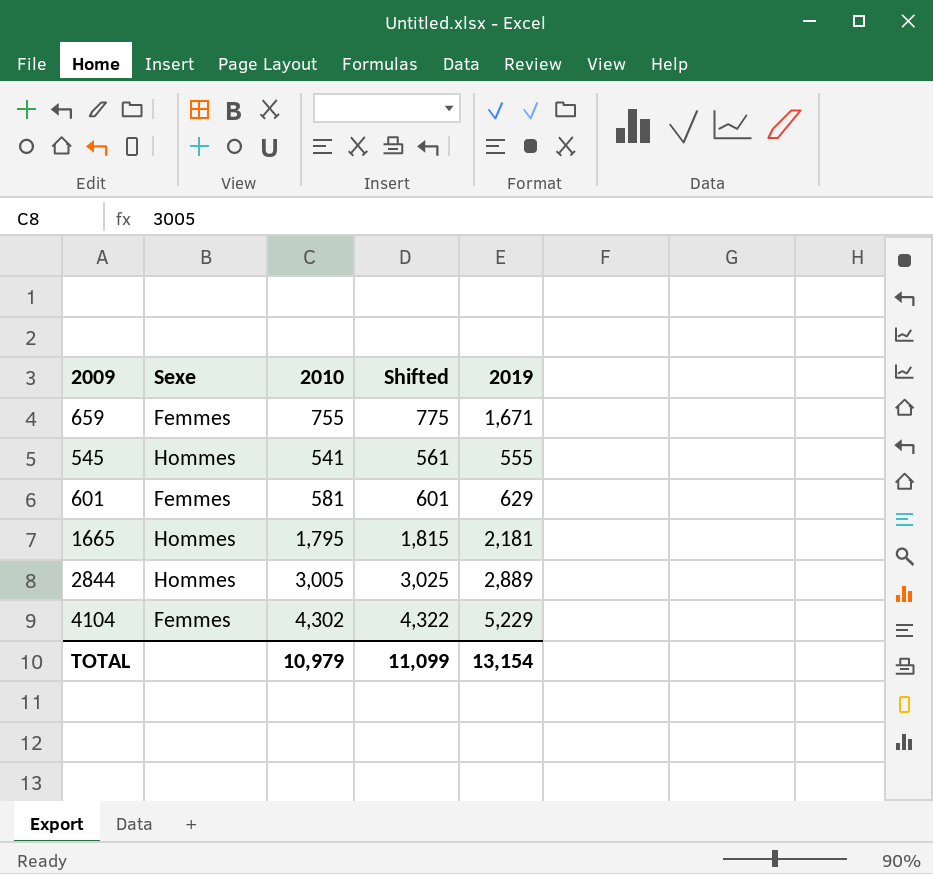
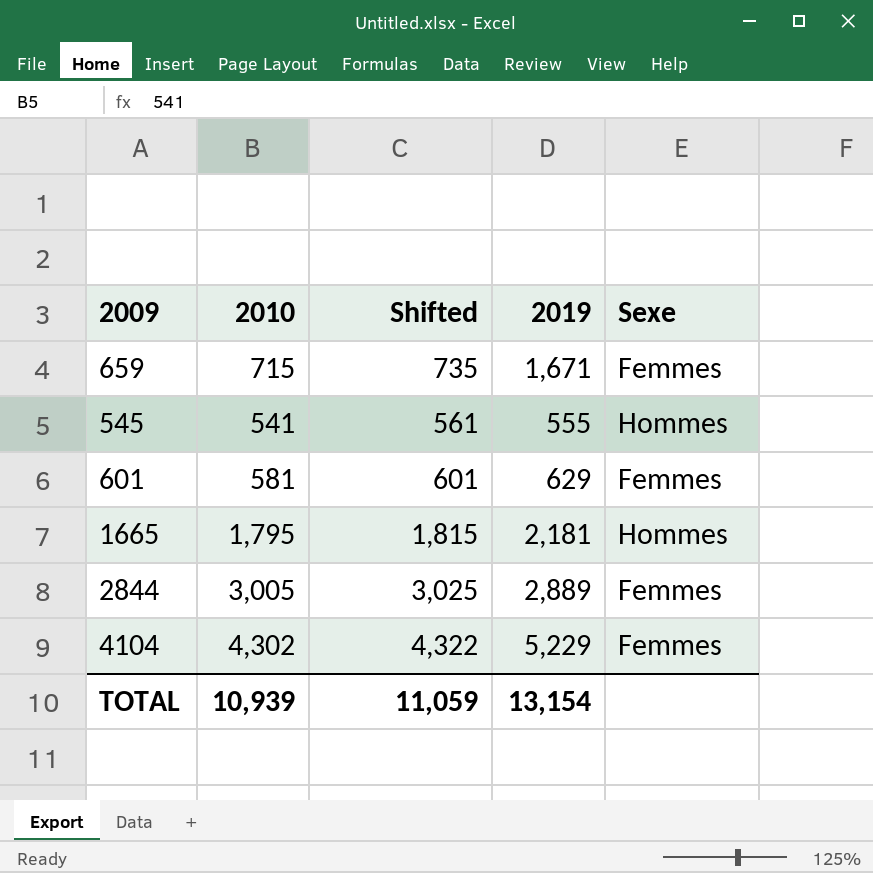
column Sexe | position: 2 -> 5
659 | 2010: 755 -> 715
659 | Shifted: 775 -> 735
2844 | Sexe: Hommes -> Femmes
TOTAL | 2010: 10,979 -> 10,939
TOTAL | Shifted: 11,099 -> 11,059

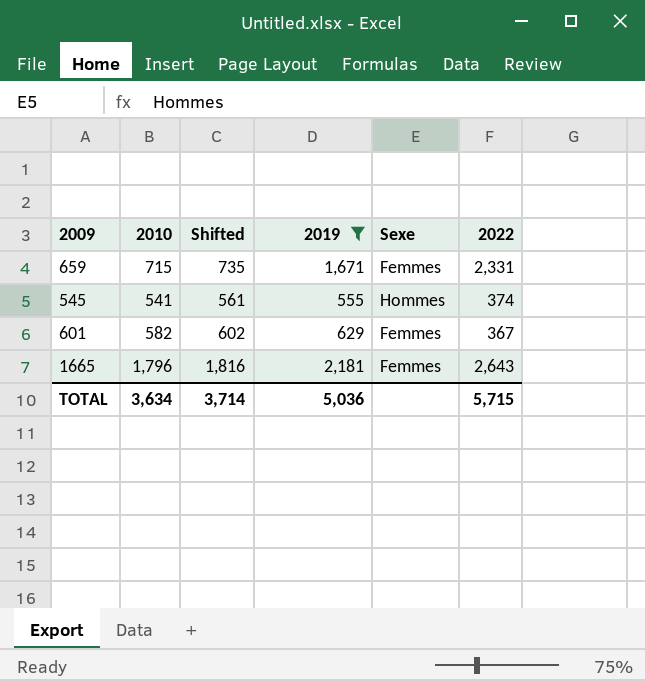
filter: none -> 2019 <= 2,181
column 2022 | position: none -> 6
601 | 2010: 581 -> 582
601 | Shifted: 601 -> 602
1665 | 2010: 1,795 -> 1,796
1665 | Shifted: 1,815 -> 1,816
1665 | Sexe: Hommes -> Femmes
TOTAL | 2010: 10,939 -> 3,634
TOTAL | Shifted: 11,059 -> 3,714
TOTAL | 2019: 13,154 -> 5,036

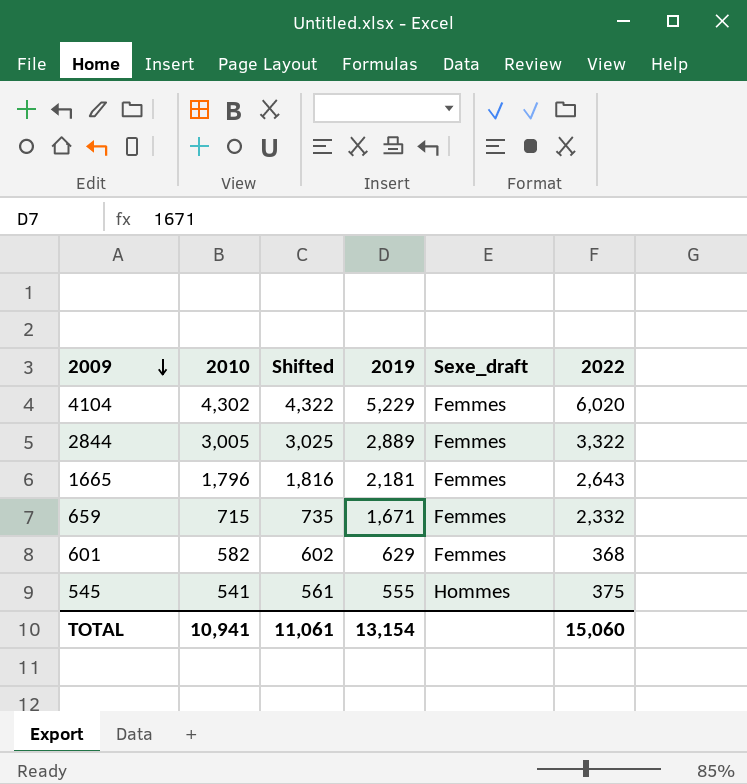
filter: 2019 <= 2,181 -> none
row order: none -> 2009 descending
column name: Sexe -> Sexe_draft
659 | 2022: 2,331 -> 2,332
601 | 2022: 367 -> 368
545 | 2022: 374 -> 375
TOTAL | 2010: 3,634 -> 10,941
TOTAL | Shifted: 3,714 -> 11,061
TOTAL | 2019: 5,036 -> 13,154
TOTAL | 2022: 5,715 -> 15,060

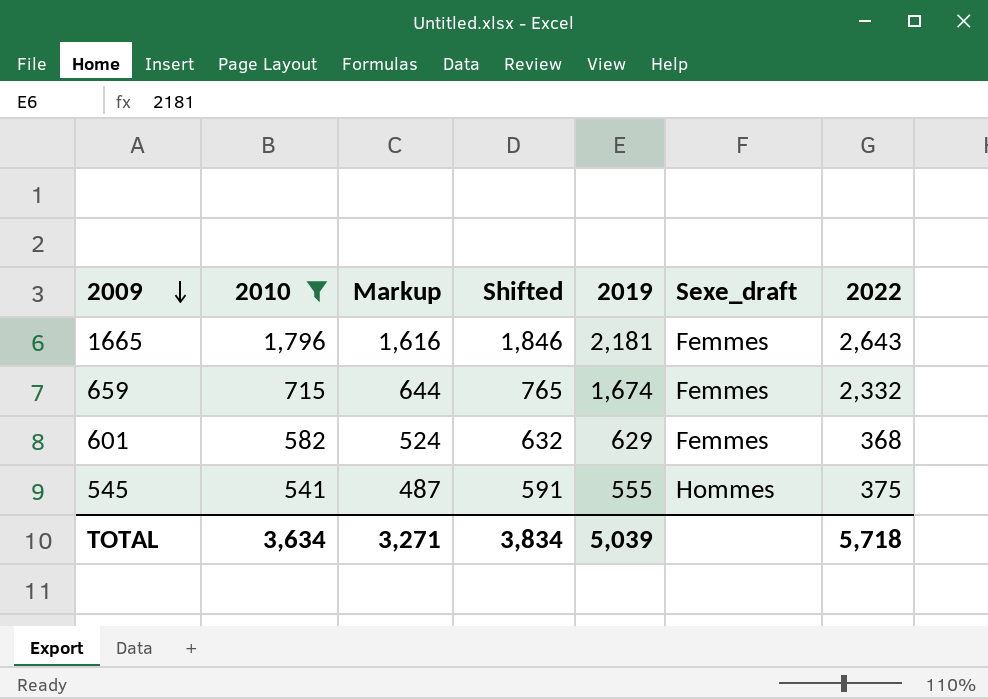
filter: none -> 2010 <= 1,796
column Markup | formula: none -> [2010] * 0.9
column Shifted | formula: [2010] + 20 -> [2010] + 50
659 | 2019: 1,671 -> 1,674
TOTAL | 2010: 10,941 -> 3,634
TOTAL | Shifted: 11,061 -> 3,834
TOTAL | 2019: 13,154 -> 5,039
TOTAL | 2022: 15,060 -> 5,718

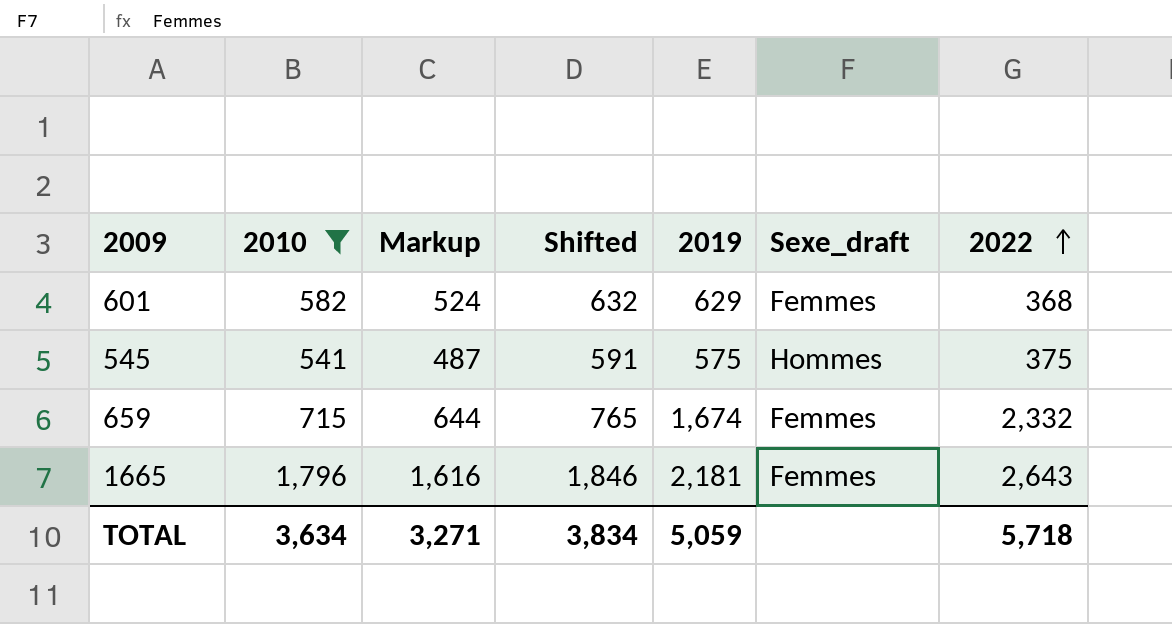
row order: 2009 descending -> 2022 ascending
545 | 2019: 555 -> 575
TOTAL | 2019: 5,039 -> 5,059

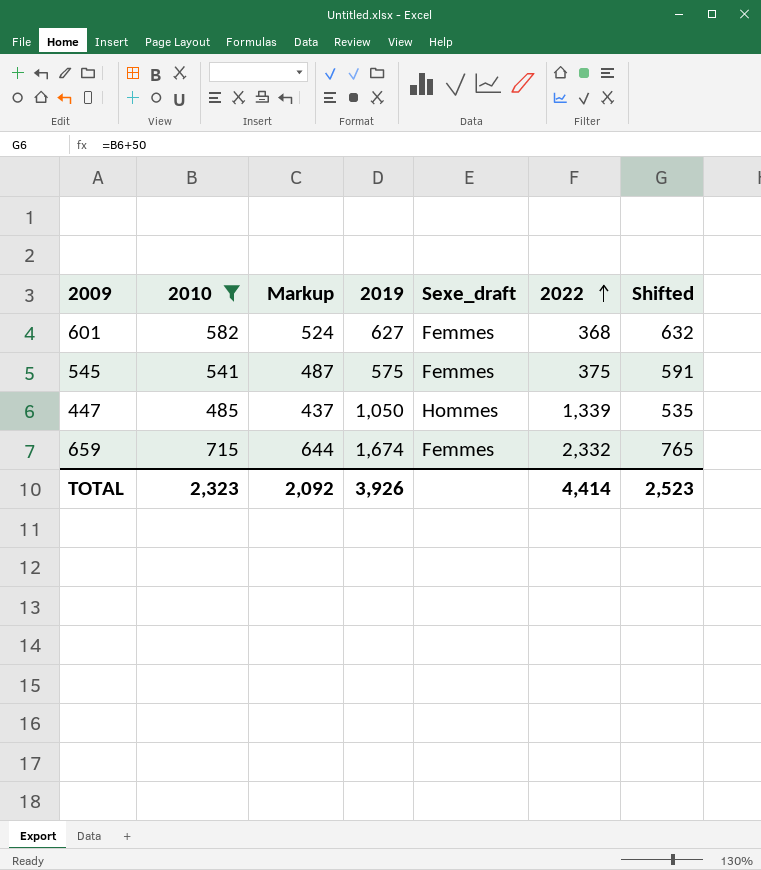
column Shifted | position: 4 -> 7
row 1665: 1,796 | 1,616 | 1,846 | 2,181 | Femmes | 2,643 -> none
601 | 2019: 629 -> 627
545 | Sexe_draft: Hommes -> Femmes
row 447: none -> 485 | 437 | 1,050 | Hommes | 1,339 | 535
TOTAL | 2010: 3,634 -> 2,323
TOTAL | Markup: 3,271 -> 2,092
TOTAL | 2019: 5,059 -> 3,926
TOTAL | 2022: 5,718 -> 4,414
TOTAL | Shifted: 3,834 -> 2,523

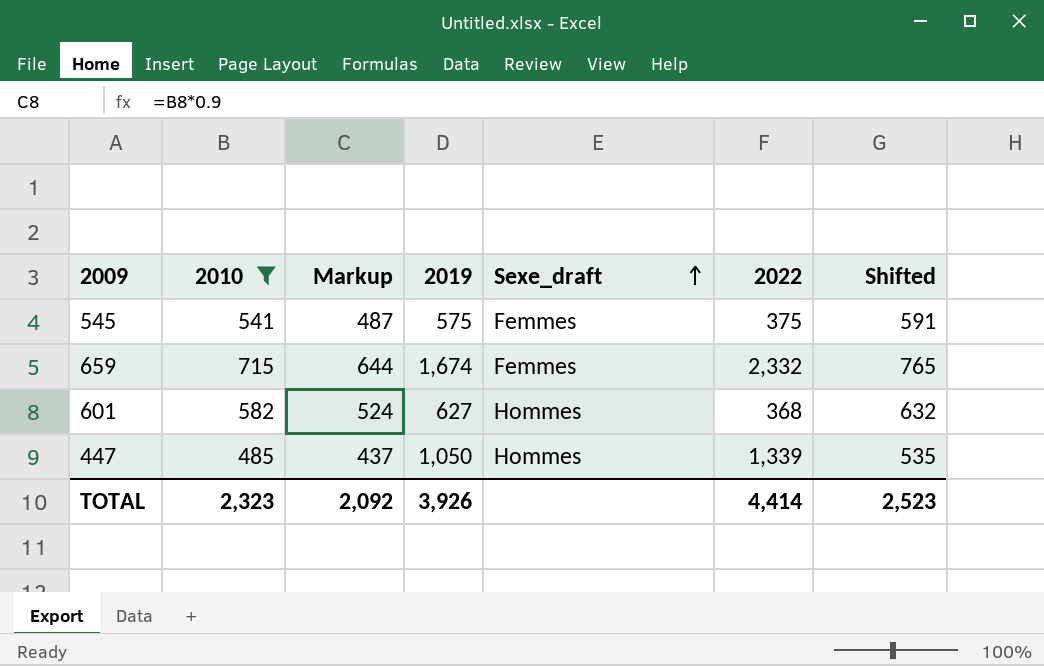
row order: 2022 ascending -> Sexe_draft ascending
601 | Sexe_draft: Femmes -> Hommes

